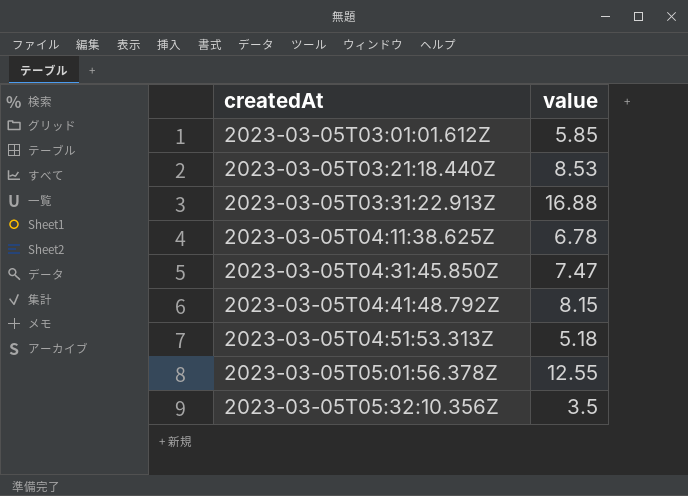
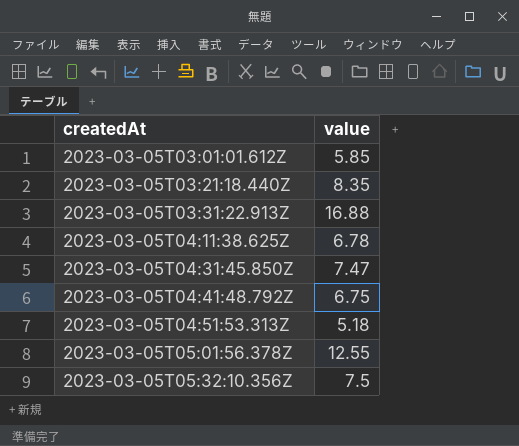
2023-03-05T03:21:18.440Z | value: 8.53 -> 8.35
2023-03-05T04:41:48.792Z | value: 8.15 -> 6.75
2023-03-05T05:32:10.356Z | value: 3.5 -> 7.5

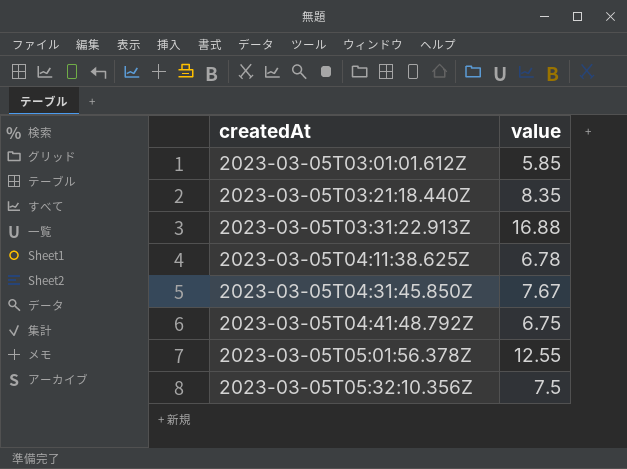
row 2023-03-05T04:51:53.313Z: 5.18 -> none
2023-03-05T04:31:45.850Z | value: 7.47 -> 7.67

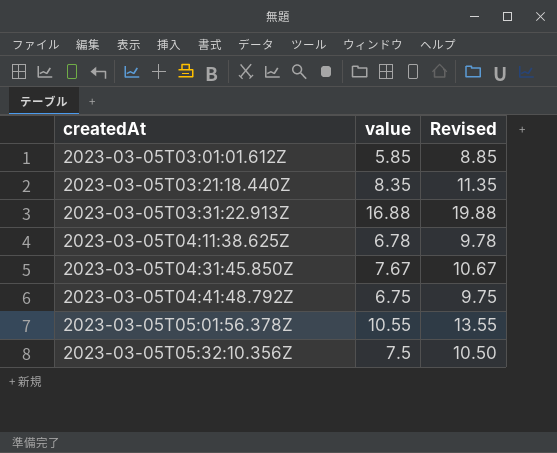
column Revised | formula: none -> [value] + 3
2023-03-05T05:01:56.378Z | value: 12.55 -> 10.55

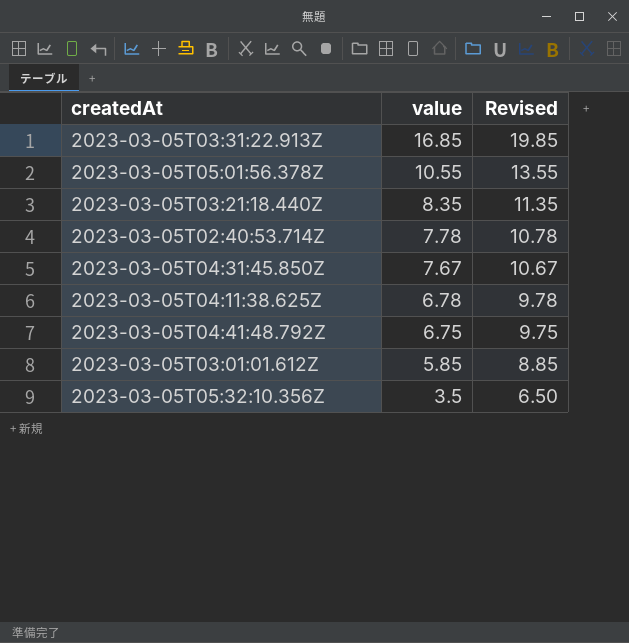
row order: createdAt ascending -> value descending
2023-03-05T03:31:22.913Z | value: 16.88 -> 16.85
2023-03-05T03:31:22.913Z | Revised: 19.88 -> 19.85
row 2023-03-05T02:40:53.714Z: none -> 7.78 | 10.78
2023-03-05T05:32:10.356Z | value: 7.5 -> 3.5
2023-03-05T05:32:10.356Z | Revised: 10.50 -> 6.50

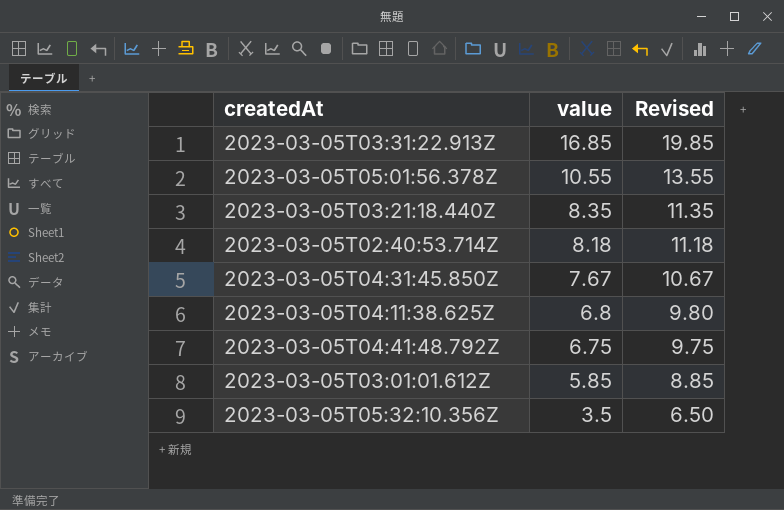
2023-03-05T02:40:53.714Z | value: 7.78 -> 8.18
2023-03-05T02:40:53.714Z | Revised: 10.78 -> 11.18
2023-03-05T04:11:38.625Z | value: 6.78 -> 6.8
2023-03-05T04:11:38.625Z | Revised: 9.78 -> 9.80

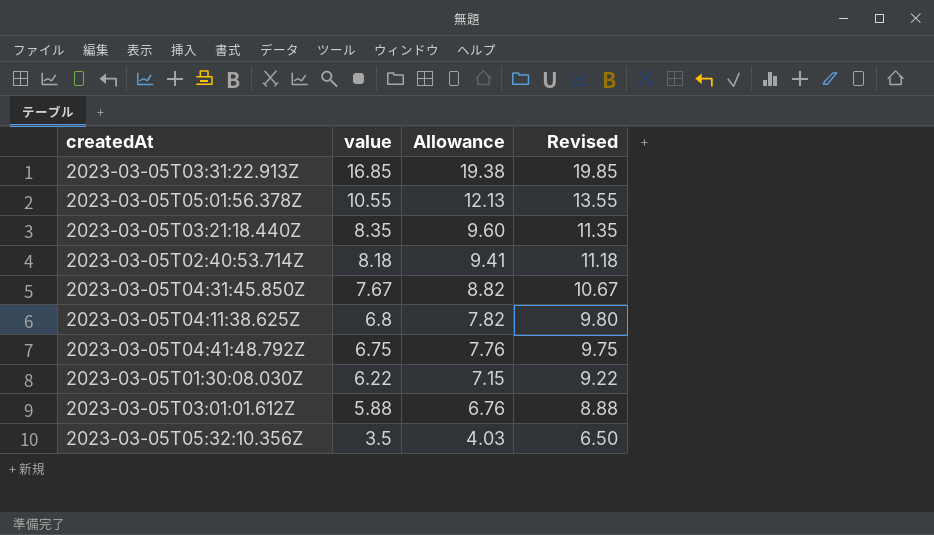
column Allowance | formula: none -> [value] * 1.15
row 2023-03-05T01:30:08.030Z: none -> 6.22 | 7.15 | 9.22
2023-03-05T03:01:01.612Z | value: 5.85 -> 5.88
2023-03-05T03:01:01.612Z | Revised: 8.85 -> 8.88

